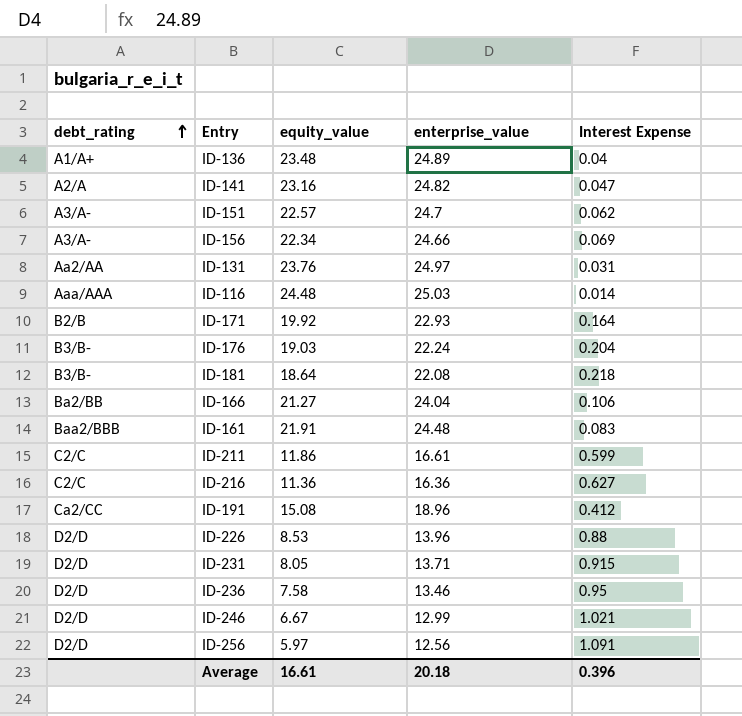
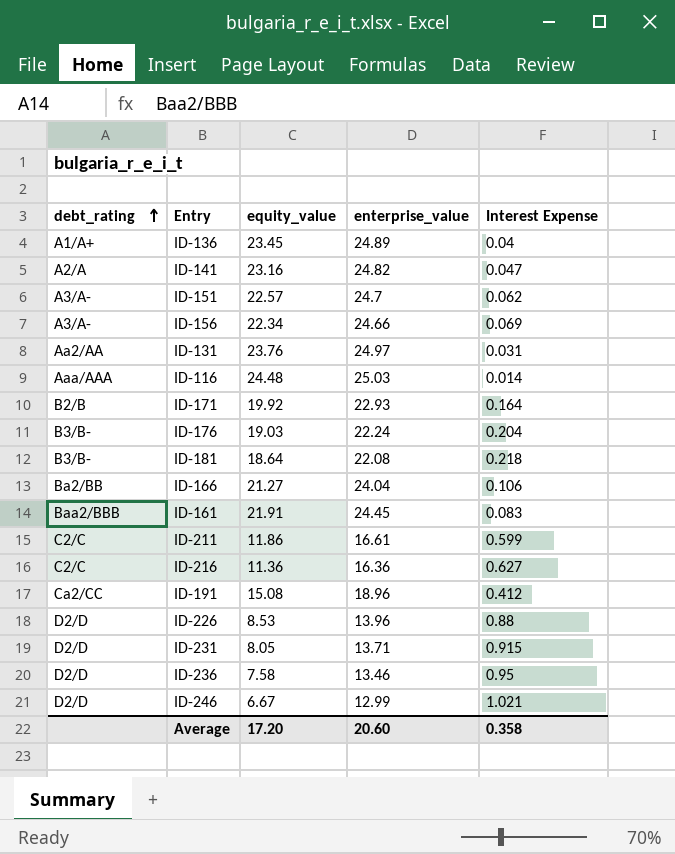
row ID-256: D2/D | 5.97 | 12.56 | 1.091 -> none
ID-136 | equity_value: 23.48 -> 23.45
ID-161 | enterprise_value: 24.48 -> 24.45
Average | equity_value: 16.61 -> 17.20
Average | enterprise_value: 20.18 -> 20.60
Average | Interest Expense: 0.396 -> 0.358

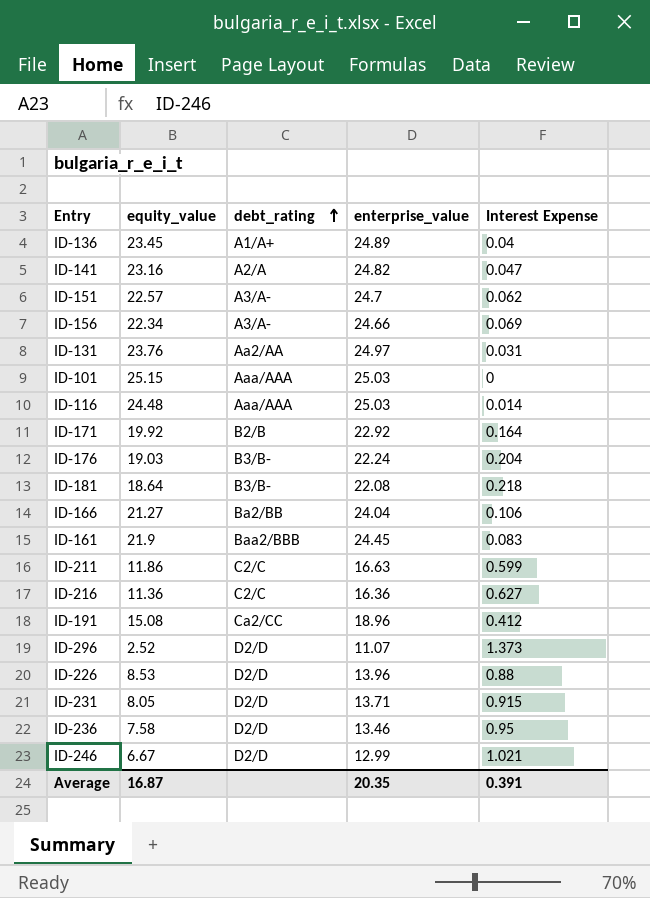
column debt_rating | position: 1 -> 3
row ID-101: none -> 25.15 | Aaa/AAA | 25.03 | 0
ID-171 | enterprise_value: 22.93 -> 22.92
ID-161 | equity_value: 21.91 -> 21.9
ID-211 | enterprise_value: 16.61 -> 16.63
row ID-296: none -> 2.52 | D2/D | 11.07 | 1.373
Average | equity_value: 17.20 -> 16.87
Average | enterprise_value: 20.60 -> 20.35
Average | Interest Expense: 0.358 -> 0.391

